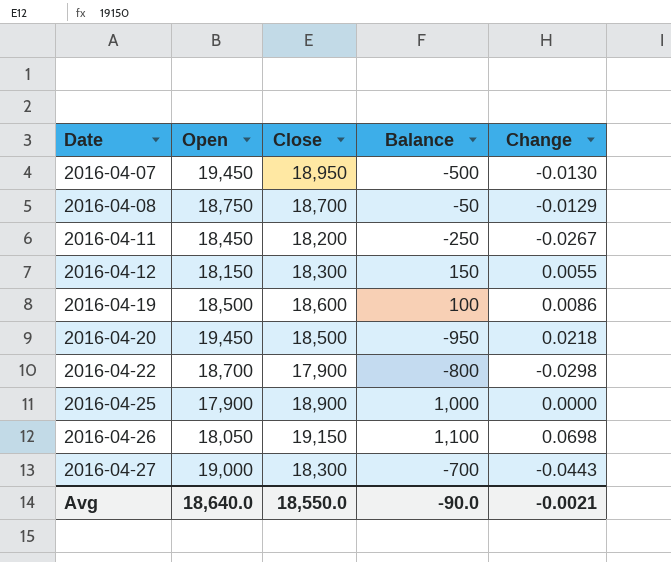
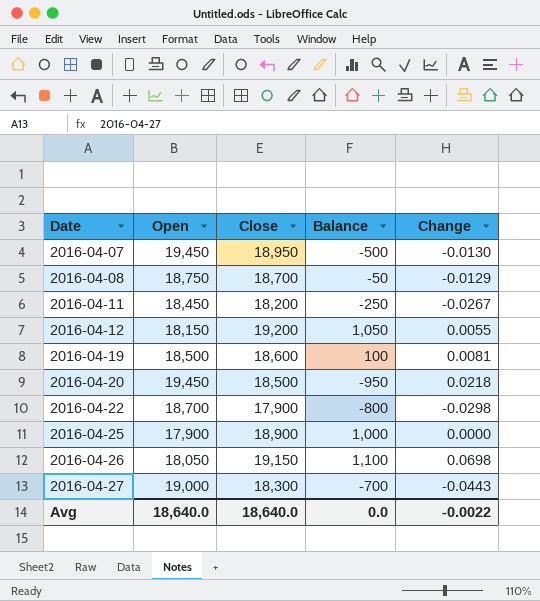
2016-04-12 | Close: 18,300 -> 19,200
2016-04-12 | Balance: 150 -> 1,050
2016-04-19 | Change: 0.0086 -> 0.0081
Avg | Close: 18,550.0 -> 18,640.0
Avg | Balance: -90.0 -> 0.0
Avg | Change: -0.0021 -> -0.0022

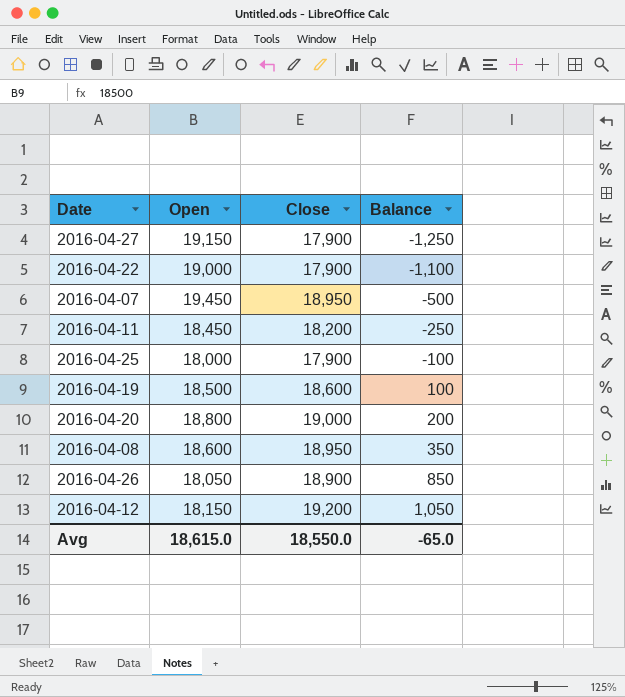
row order: Date ascending -> Balance ascending
column Change | position: 5 -> none
2016-04-27 | Open: 19,000 -> 19,150
2016-04-27 | Close: 18,300 -> 17,900
2016-04-27 | Balance: -700 -> -1,250
2016-04-22 | Open: 18,700 -> 19,000
2016-04-22 | Balance: -800 -> -1,100
2016-04-25 | Open: 17,900 -> 18,000
2016-04-25 | Close: 18,900 -> 17,900
2016-04-25 | Balance: 1,000 -> -100
2016-04-20 | Open: 19,450 -> 18,800
2016-04-20 | Close: 18,500 -> 19,000
2016-04-20 | Balance: -950 -> 200
2016-04-08 | Open: 18,750 -> 18,600
2016-04-08 | Close: 18,700 -> 18,950
2016-04-08 | Balance: -50 -> 350
2016-04-26 | Close: 19,150 -> 18,900
2016-04-26 | Balance: 1,100 -> 850
Avg | Open: 18,640.0 -> 18,615.0
Avg | Close: 18,640.0 -> 18,550.0
Avg | Balance: 0.0 -> -65.0

